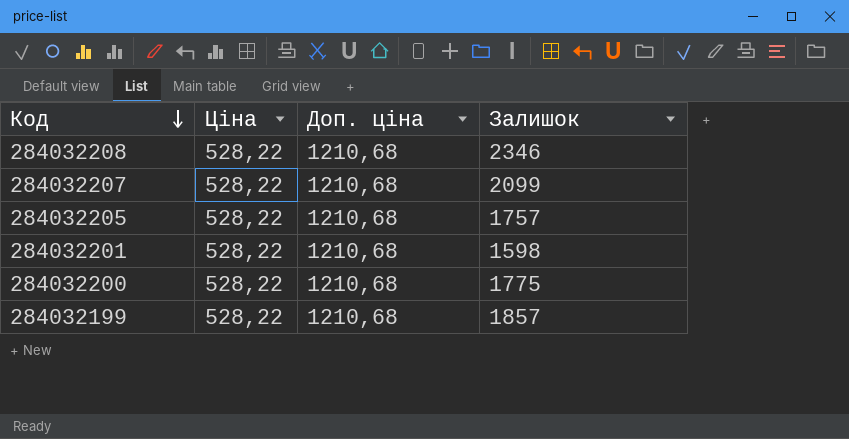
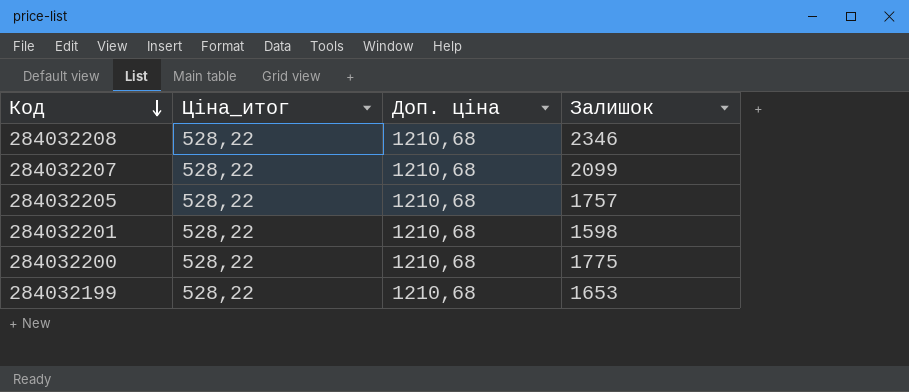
column name: Ціна -> Ціна_итог
284032199 | Залишок: 1857 -> 1653

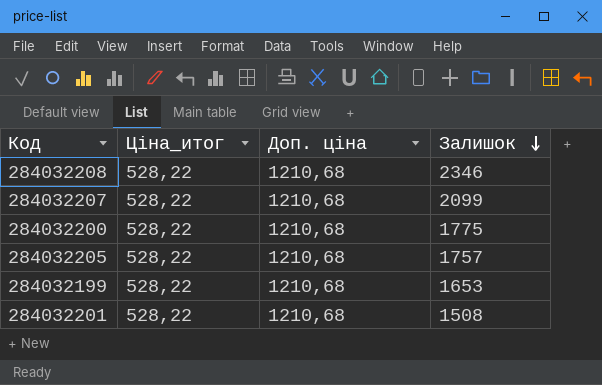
row order: Код descending -> Залишок descending
284032201 | Залишок: 1598 -> 1508

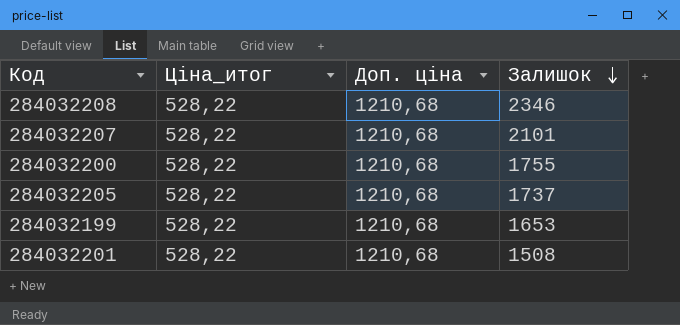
284032207 | Залишок: 2099 -> 2101
284032200 | Залишок: 1775 -> 1755
284032205 | Залишок: 1757 -> 1737

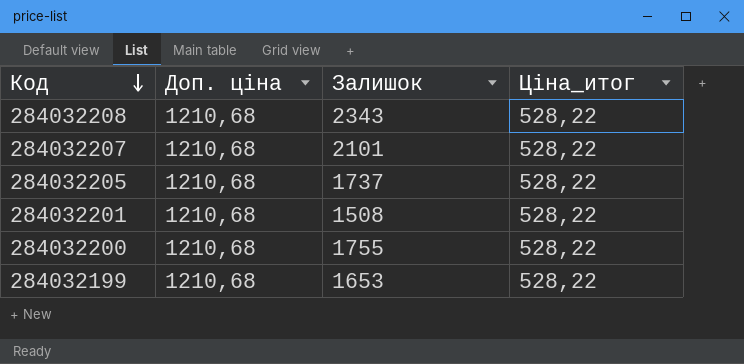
row order: Залишок descending -> Код descending
column Ціна_итог | position: 2 -> 4
284032208 | Залишок: 2346 -> 2343

